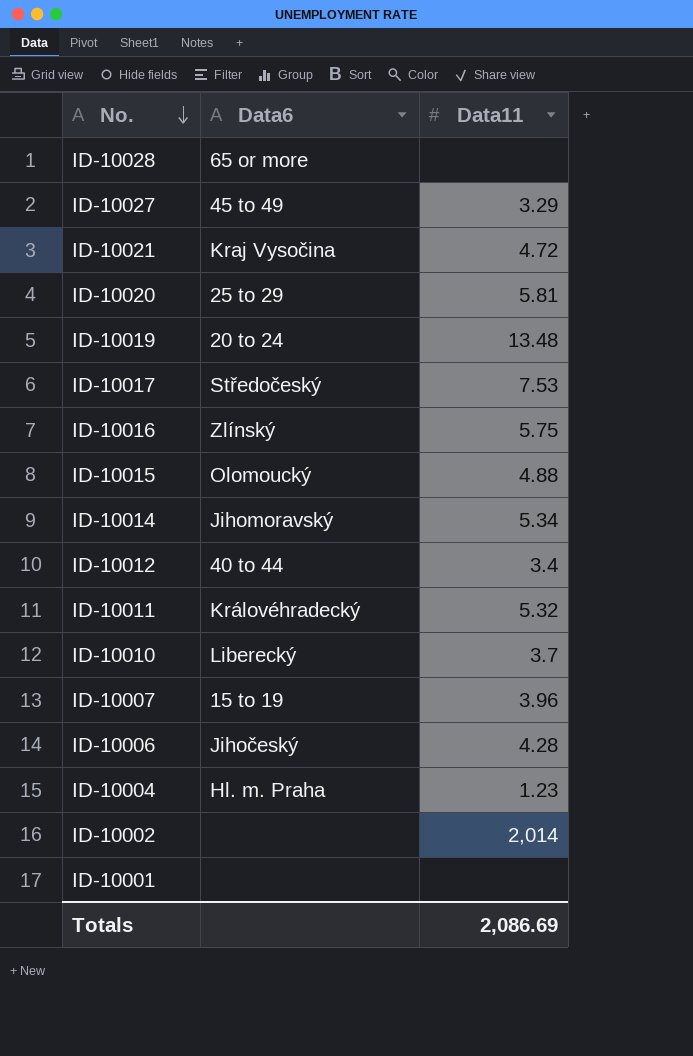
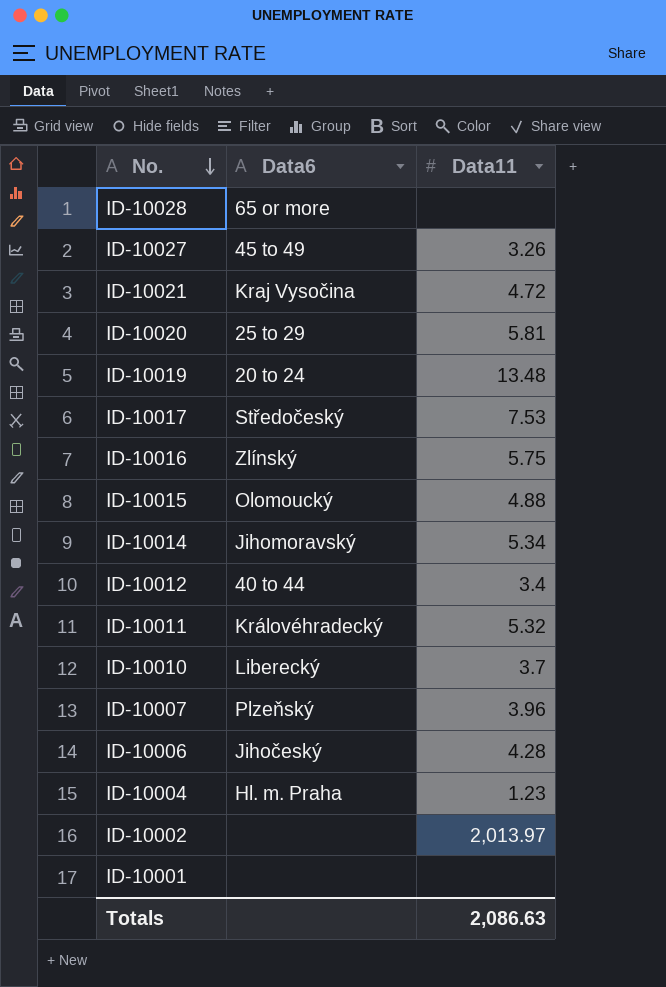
ID-10027 | Data11: 3.29 -> 3.26
ID-10007 | Data6: 15 to 19 -> Plzeňský
ID-10002 | Data11: 2,014 -> 2,013.97
Totals | Data11: 2,086.69 -> 2,086.63

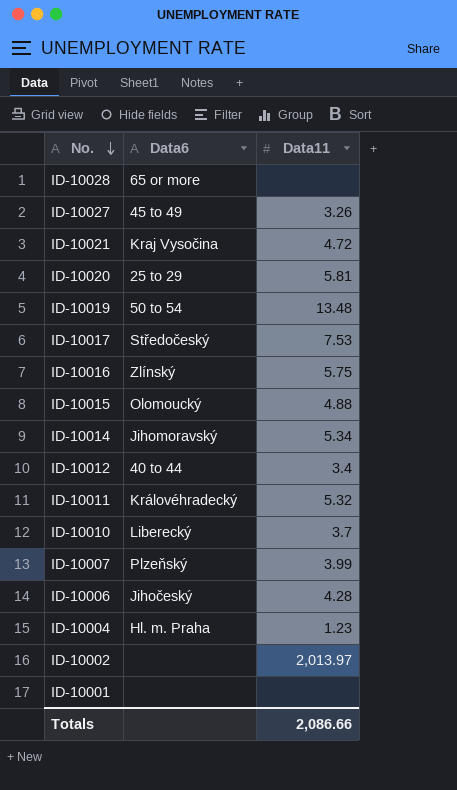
ID-10019 | Data6: 20 to 24 -> 50 to 54
ID-10007 | Data11: 3.96 -> 3.99
Totals | Data11: 2,086.63 -> 2,086.66

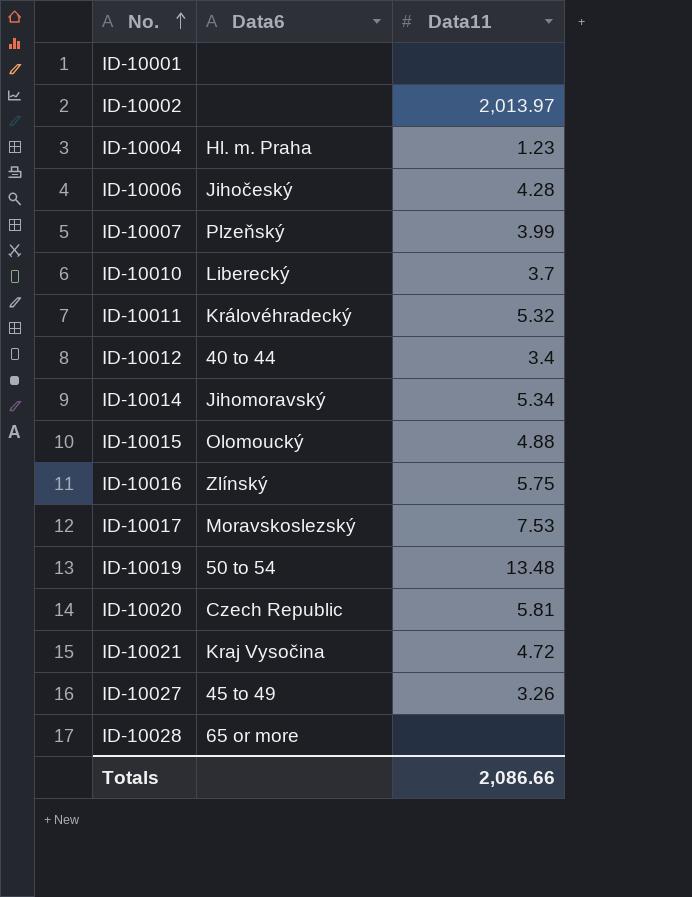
row order: No. descending -> No. ascending
ID-10017 | Data6: Středočeský -> Moravskoslezský
ID-10020 | Data6: 25 to 29 -> Czech Republic

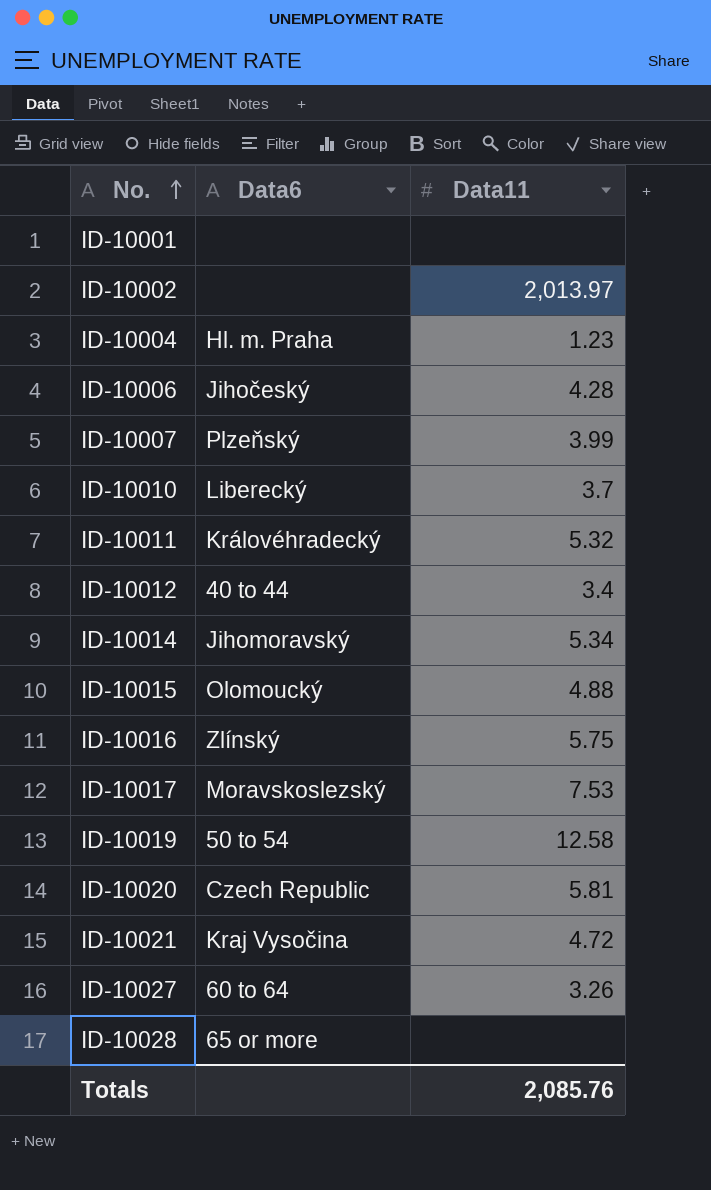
ID-10019 | Data11: 13.48 -> 12.58
ID-10027 | Data6: 45 to 49 -> 60 to 64
Totals | Data11: 2,086.66 -> 2,085.76

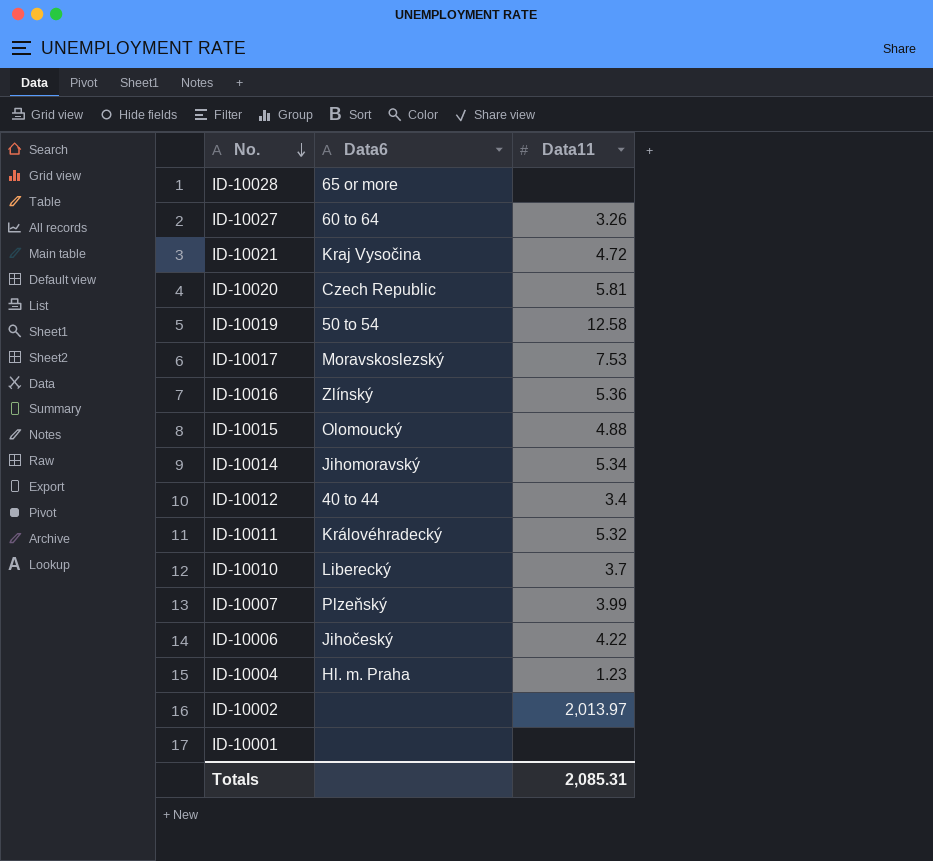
row order: No. ascending -> No. descending
ID-10016 | Data11: 5.75 -> 5.36
ID-10006 | Data11: 4.28 -> 4.22
Totals | Data11: 2,085.76 -> 2,085.31

